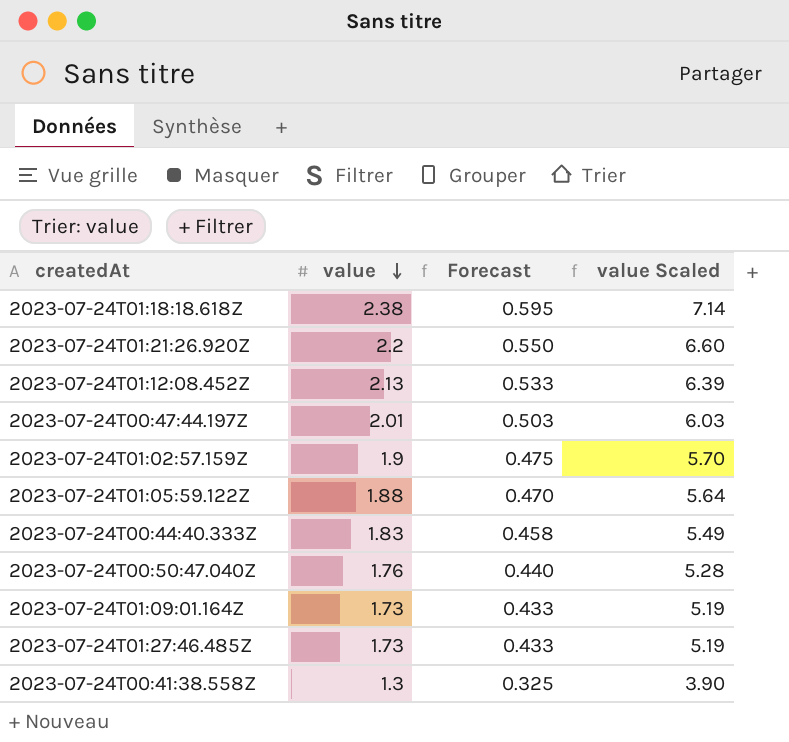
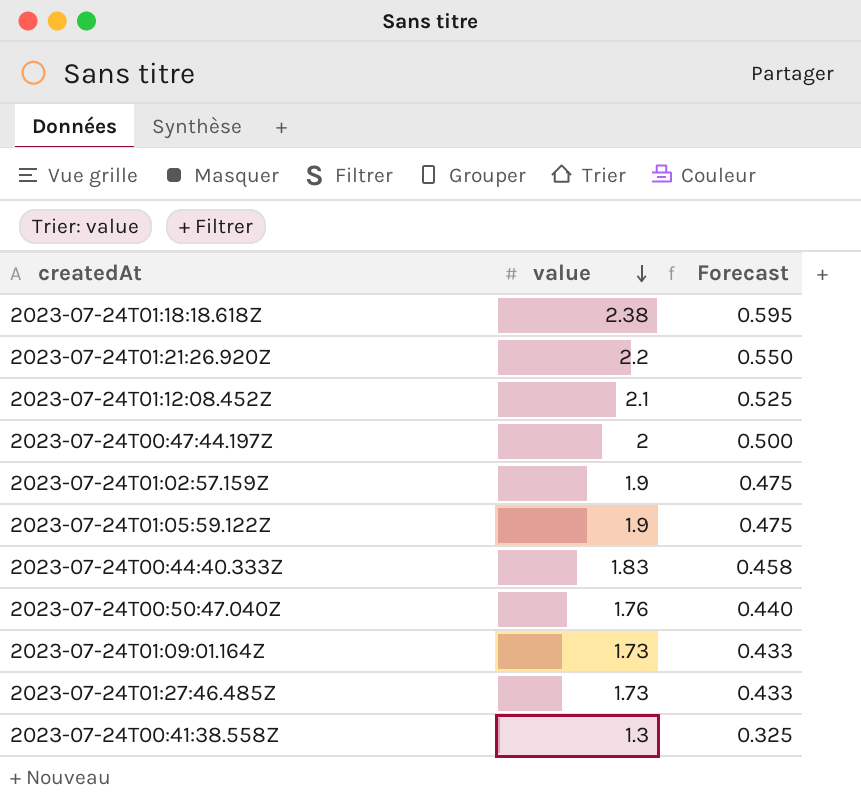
column value Scaled | formula: [value] * 3 -> none
2023-07-24T01:12:08.452Z | value: 2.13 -> 2.1
2023-07-24T01:12:08.452Z | Forecast: 0.533 -> 0.525
2023-07-24T00:47:44.197Z | value: 2.01 -> 2
2023-07-24T00:47:44.197Z | Forecast: 0.503 -> 0.500
2023-07-24T01:05:59.122Z | value: 1.88 -> 1.9
2023-07-24T01:05:59.122Z | Forecast: 0.470 -> 0.475

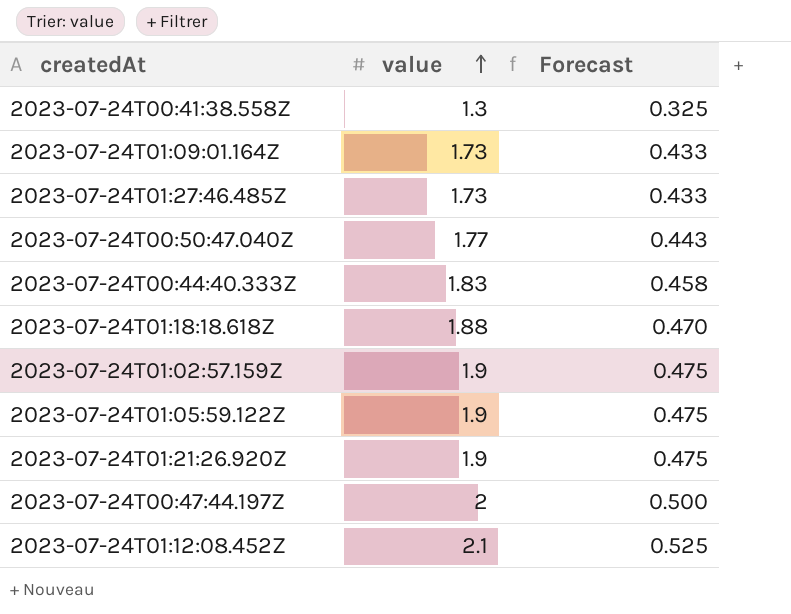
row order: value descending -> value ascending
2023-07-24T00:50:47.040Z | value: 1.76 -> 1.77
2023-07-24T00:50:47.040Z | Forecast: 0.440 -> 0.443
2023-07-24T01:18:18.618Z | value: 2.38 -> 1.88
2023-07-24T01:18:18.618Z | Forecast: 0.595 -> 0.470
2023-07-24T01:21:26.920Z | value: 2.2 -> 1.9
2023-07-24T01:21:26.920Z | Forecast: 0.550 -> 0.475

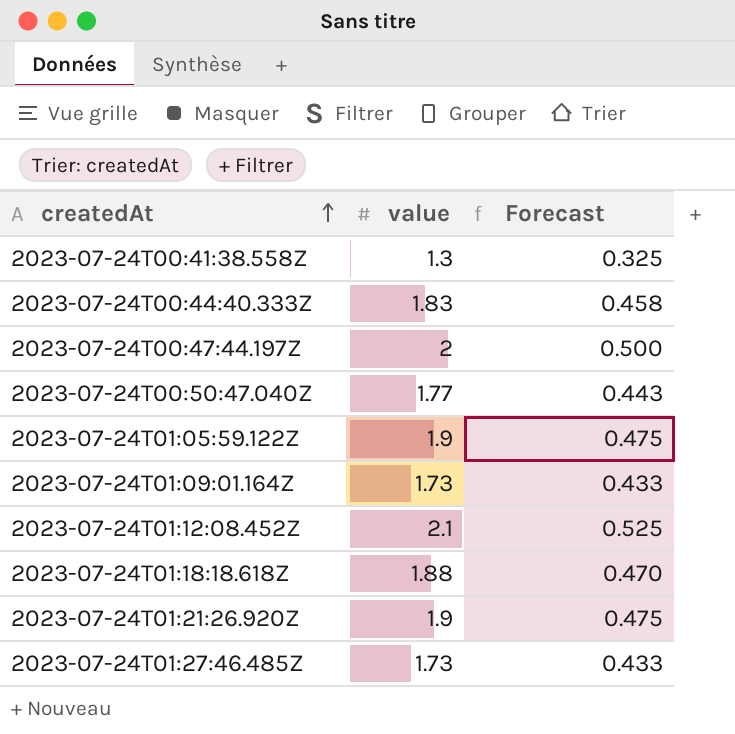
row order: value ascending -> createdAt ascending
row 2023-07-24T01:02:57.159Z: 1.9 | 0.475 -> none

